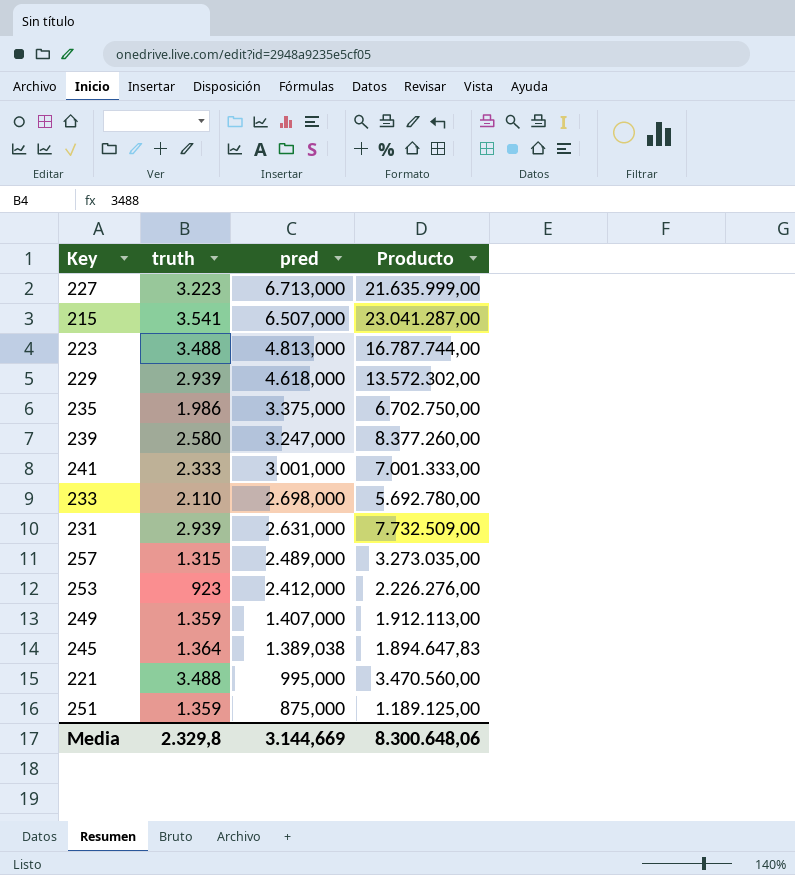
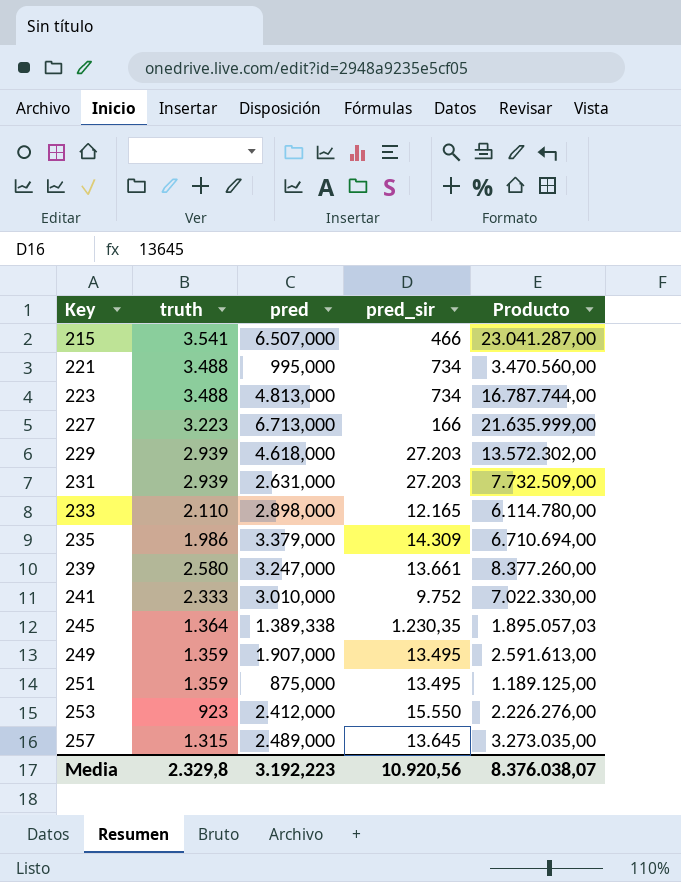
row order: pred descending -> Key ascending
column pred_sir | position: none -> 4
233 | pred: 2.698,000 -> 2.898,000
233 | Producto: 5.692.780,00 -> 6.114.780,00
235 | pred: 3.375,000 -> 3.379,000
235 | Producto: 6.702.750,00 -> 6.710.694,00
241 | pred: 3.001,000 -> 3.010,000
241 | Producto: 7.001.333,00 -> 7.022.330,00
245 | pred: 1.389,038 -> 1.389,338
245 | Producto: 1.894.647,83 -> 1.895.057,03
249 | pred: 1.407,000 -> 1.907,000
249 | Producto: 1.912.113,00 -> 2.591.613,00
Media | pred: 3.144,669 -> 3.192,223
Media | Producto: 8.300.648,06 -> 8.376.038,07

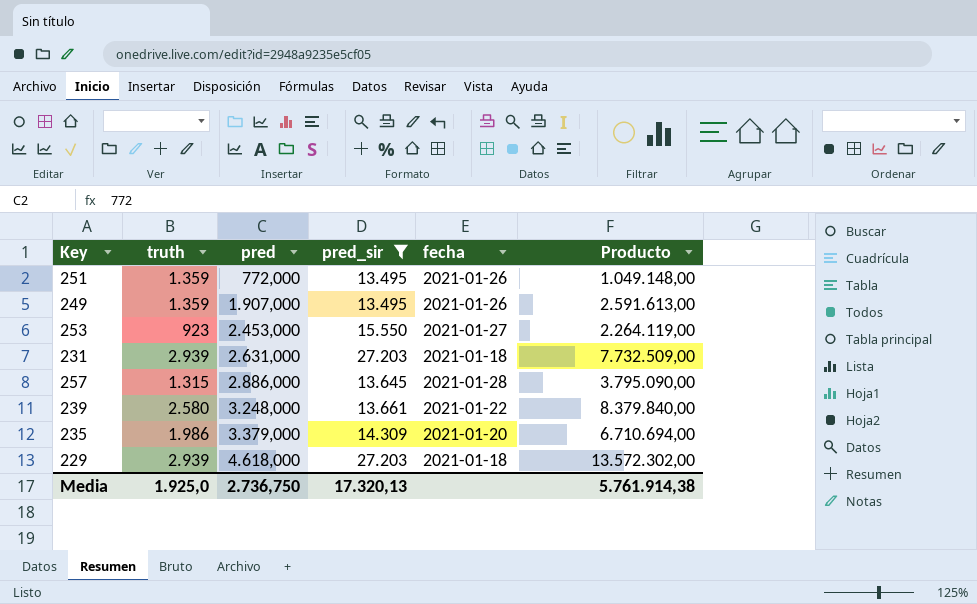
filter: none -> pred_sir >= 13.495
row order: Key ascending -> pred ascending
column fecha | position: none -> 5
251 | pred: 875,000 -> 772,000
251 | Producto: 1.189.125,00 -> 1.049.148,00
253 | pred: 2.412,000 -> 2.453,000
253 | Producto: 2.226.276,00 -> 2.264.119,00
257 | pred: 2.489,000 -> 2.886,000
257 | Producto: 3.273.035,00 -> 3.795.090,00
239 | pred: 3.247,000 -> 3.248,000
239 | Producto: 8.377.260,00 -> 8.379.840,00
Media | truth: 2.329,8 -> 1.925,0
Media | pred: 3.192,223 -> 2.736,750
Media | pred_sir: 10.920,56 -> 17.320,13
Media | Producto: 8.376.038,07 -> 5.761.914,38

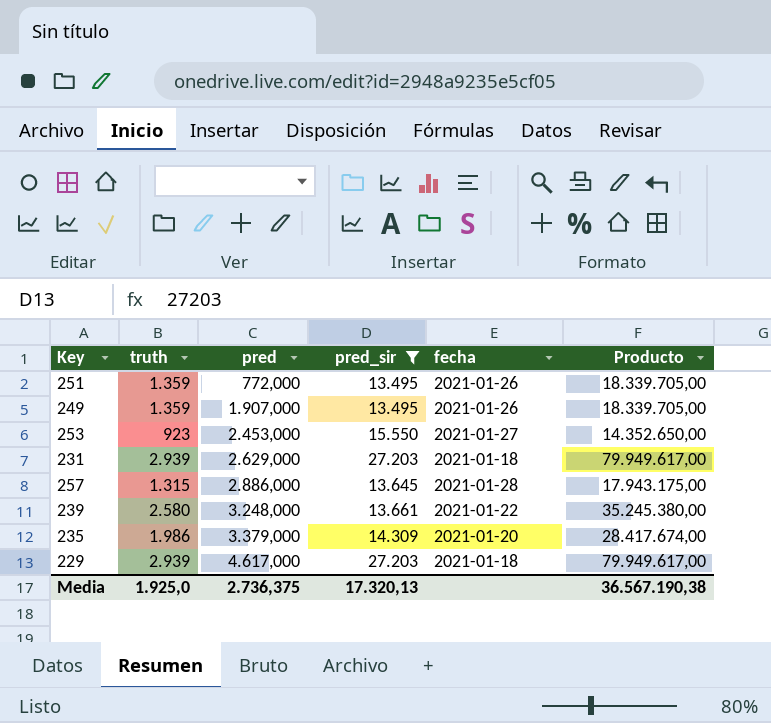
column Producto | formula: [truth] * [pred] -> [truth] * [pred_sir]
231 | pred: 2.631,000 -> 2.629,000
229 | pred: 4.618,000 -> 4.617,000
Media | pred: 2.736,750 -> 2.736,375
Media | Producto: 5.761.914,38 -> 36.567.190,38

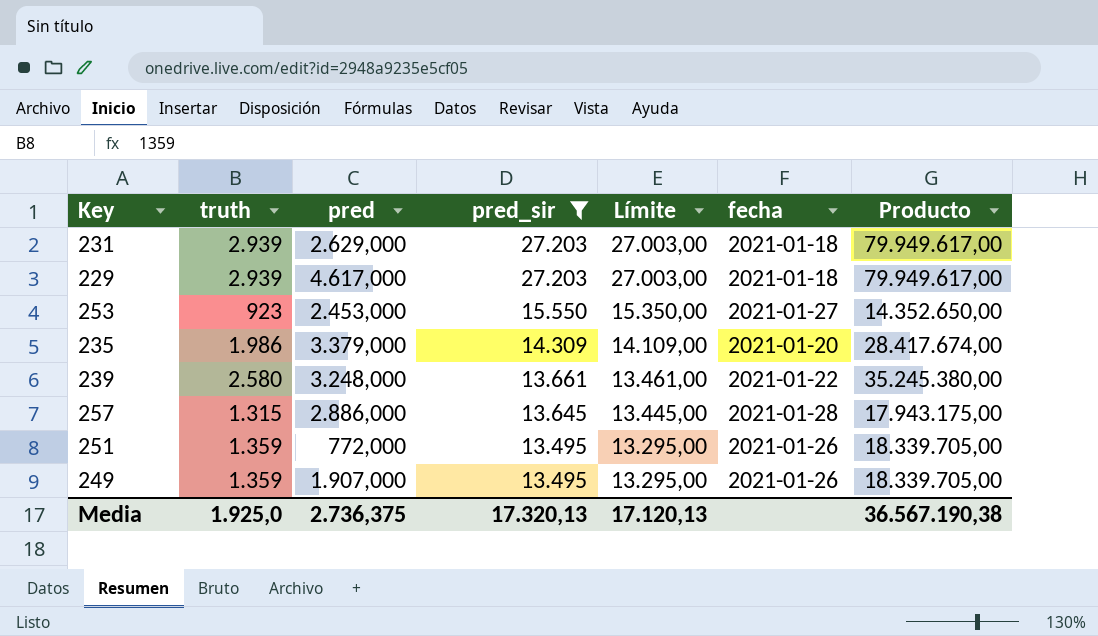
row order: pred ascending -> pred_sir descending
column Límite | formula: none -> [pred_sir] - 200

